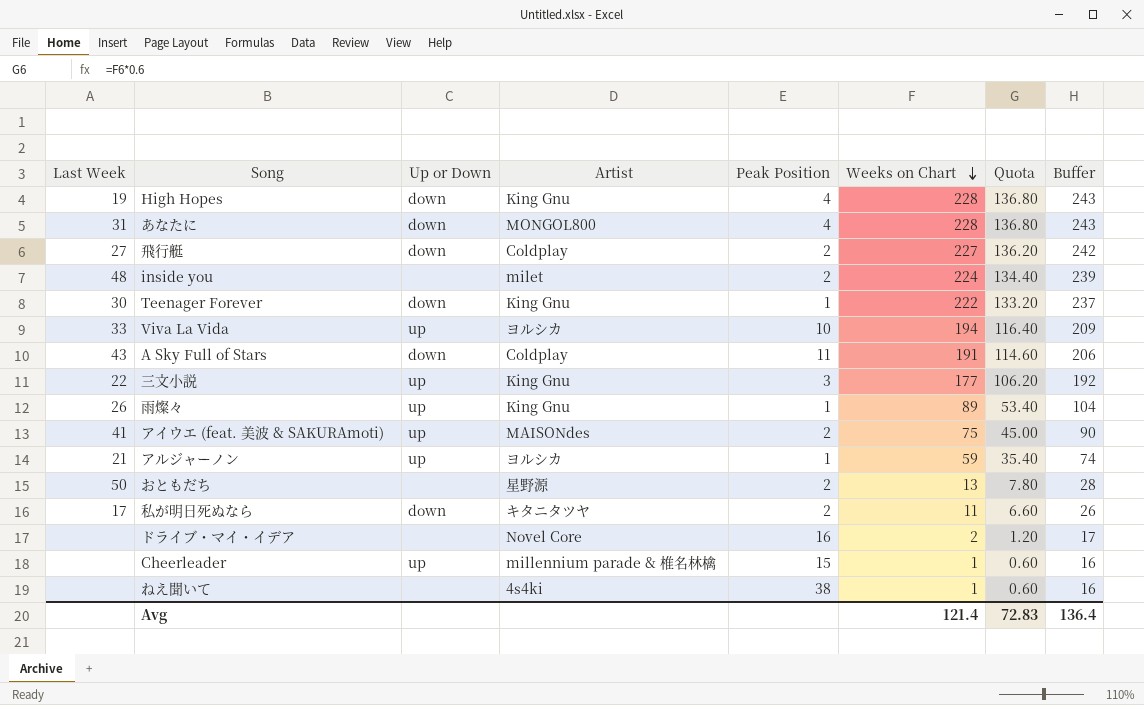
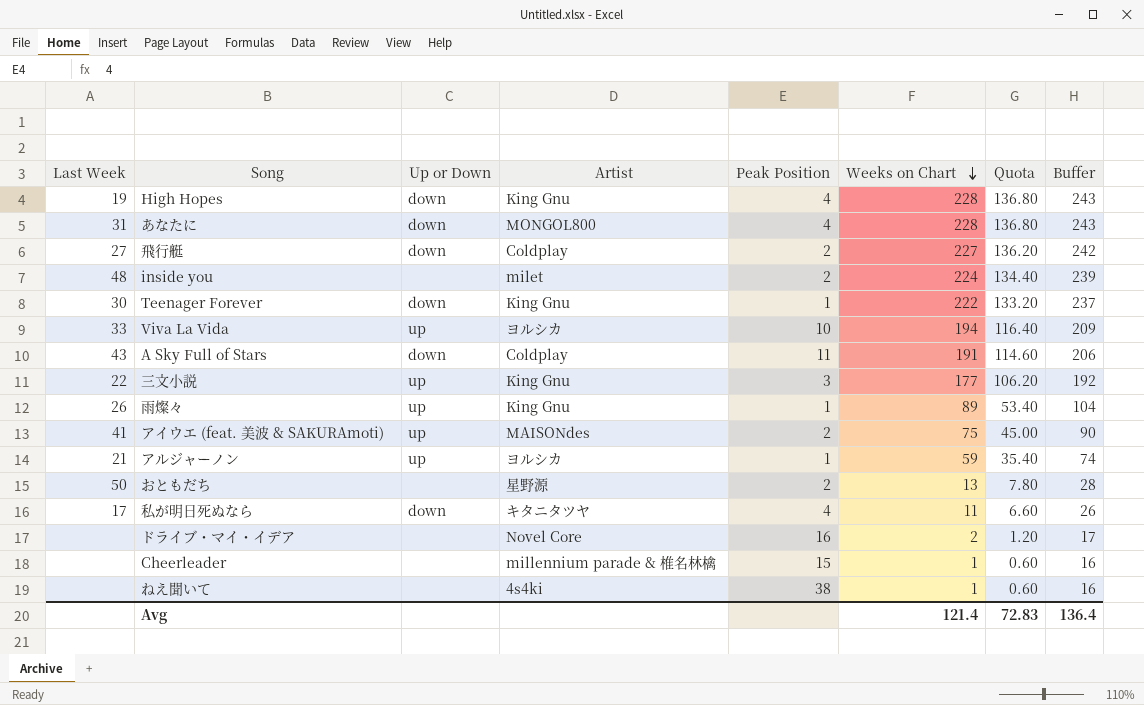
私が明日死ぬなら | Peak Position: 2 -> 4
Cheerleader | Up or Down: up -> none

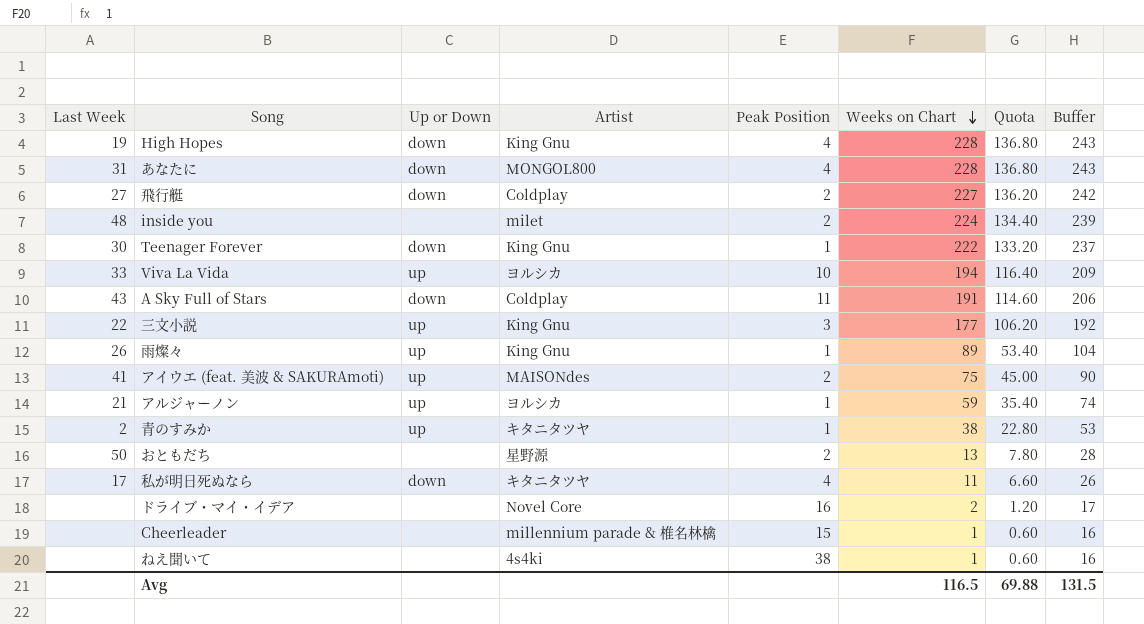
row 青のすみか: none -> 2 | up | キタニタツヤ | 1 | 38 | 22.80 | 53
Avg | Weeks on Chart: 121.4 -> 116.5
Avg | Quota: 72.83 -> 69.88
Avg | Buffer: 136.4 -> 131.5

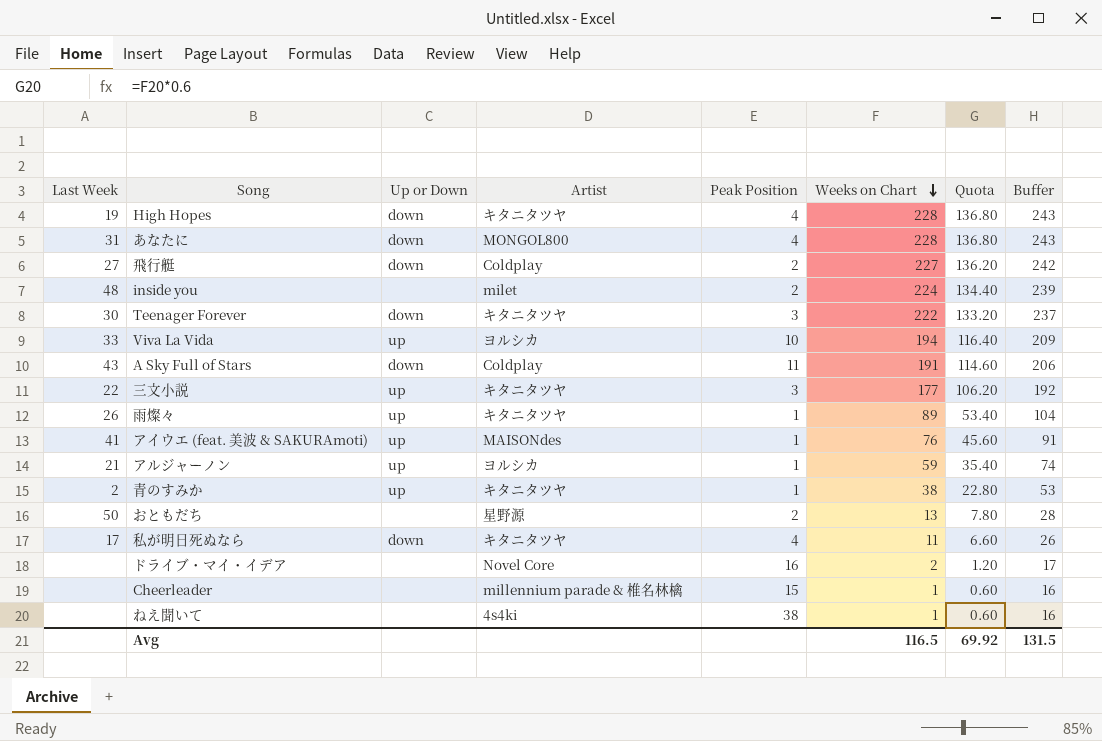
High Hopes | Artist: King Gnu -> キタニタツヤ
Teenager Forever | Artist: King Gnu -> キタニタツヤ
Teenager Forever | Peak Position: 1 -> 3
三文小説 | Artist: King Gnu -> キタニタツヤ
雨燦々 | Artist: King Gnu -> キタニタツヤ
アイウエ (feat. 美波 & SAKURAmoti) | Peak Position: 2 -> 1
アイウエ (feat. 美波 & SAKURAmoti) | Weeks on Chart: 75 -> 76
アイウエ (feat. 美波 & SAKURAmoti) | Quota: 45.00 -> 45.60
アイウエ (feat. 美波 & SAKURAmoti) | Buffer: 90 -> 91
Avg | Quota: 69.88 -> 69.92

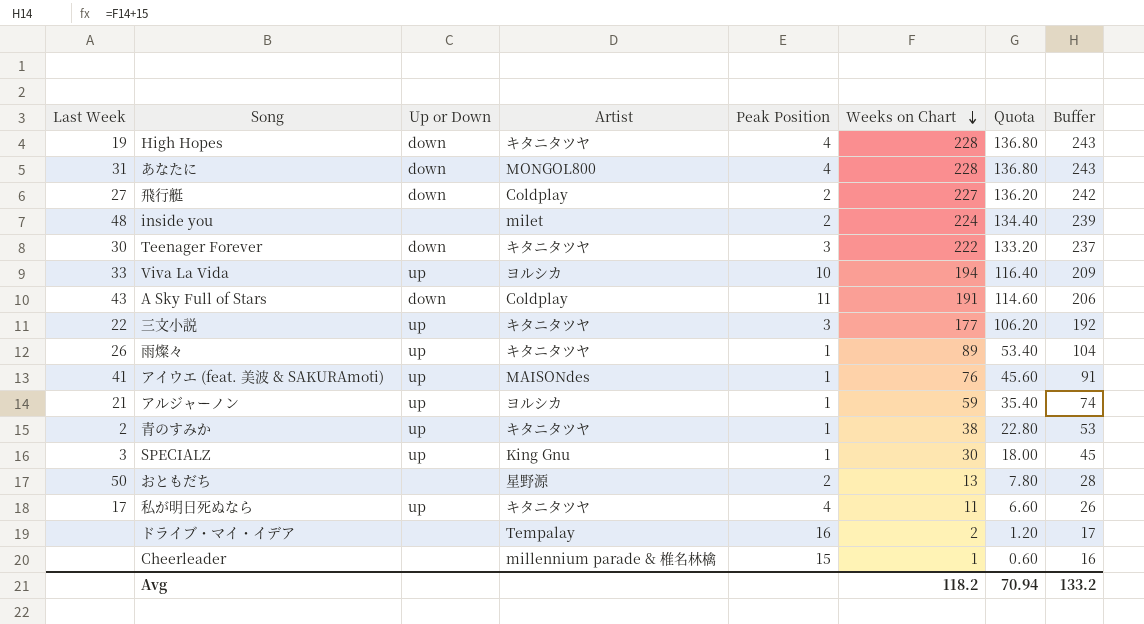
row ねえ聞いて: none | none | 4s4ki | 38 | 1 | 0.60 | 16 -> none
row SPECIALZ: none -> 3 | up | King Gnu | 1 | 30 | 18.00 | 45
私が明日死ぬなら | Up or Down: down -> up
ドライブ・マイ・イデア | Artist: Novel Core -> Tempalay
Avg | Weeks on Chart: 116.5 -> 118.2
Avg | Quota: 69.92 -> 70.94
Avg | Buffer: 131.5 -> 133.2

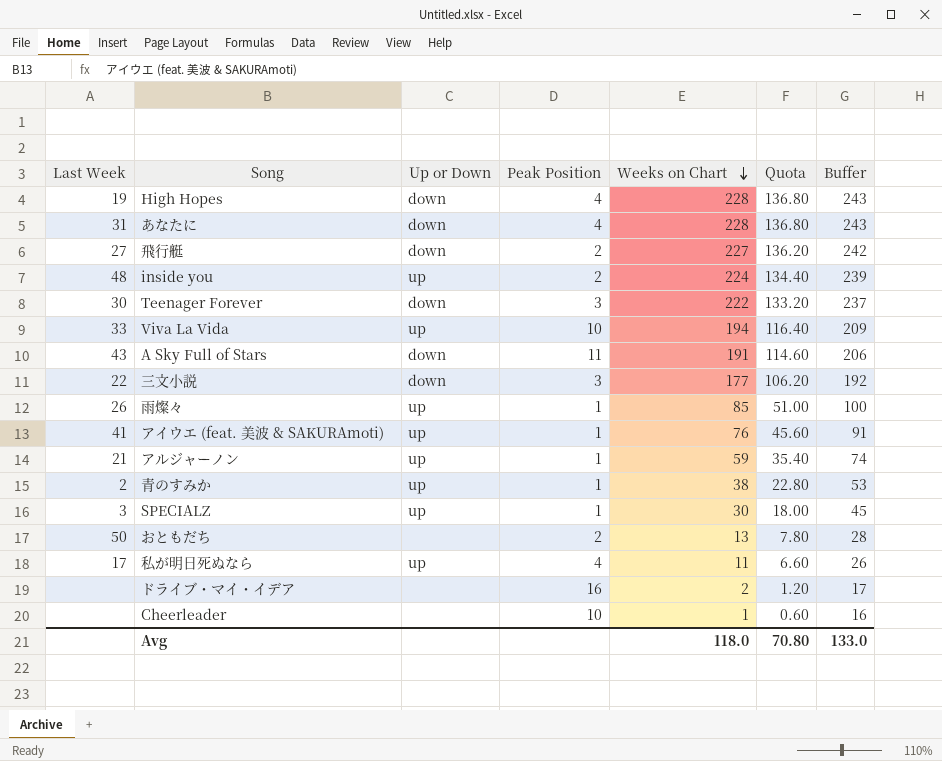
column Artist | position: 4 -> none
inside you | Up or Down: none -> up
三文小説 | Up or Down: up -> down
雨燦々 | Weeks on Chart: 89 -> 85
雨燦々 | Quota: 53.40 -> 51.00
雨燦々 | Buffer: 104 -> 100
Cheerleader | Peak Position: 15 -> 10
Avg | Weeks on Chart: 118.2 -> 118.0
Avg | Quota: 70.94 -> 70.80
Avg | Buffer: 133.2 -> 133.0

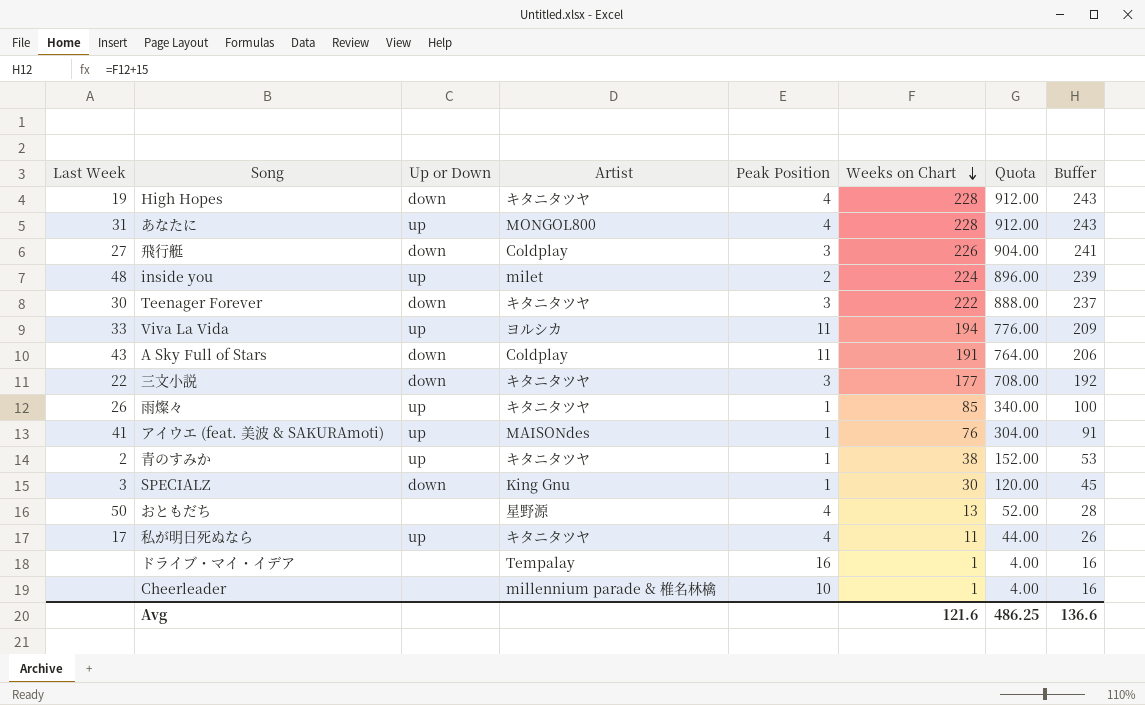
column Artist | position: none -> 4
column Quota | formula: [Weeks on Chart] * 0.6 -> [Weeks on Chart] * 4
row アルジャーノン: 21 | up | 1 | 59 | 35.40 | 74 -> none
あなたに | Up or Down: down -> up
飛行艇 | Peak Position: 2 -> 3
飛行艇 | Weeks on Chart: 227 -> 226
飛行艇 | Buffer: 242 -> 241
Viva La Vida | Peak Position: 10 -> 11
SPECIALZ | Up or Down: up -> down
おともだち | Peak Position: 2 -> 4
ドライブ・マイ・イデア | Weeks on Chart: 2 -> 1
ドライブ・マイ・イデア | Buffer: 17 -> 16
Avg | Weeks on Chart: 118.0 -> 121.6
Avg | Quota: 70.80 -> 486.25
Avg | Buffer: 133.0 -> 136.6

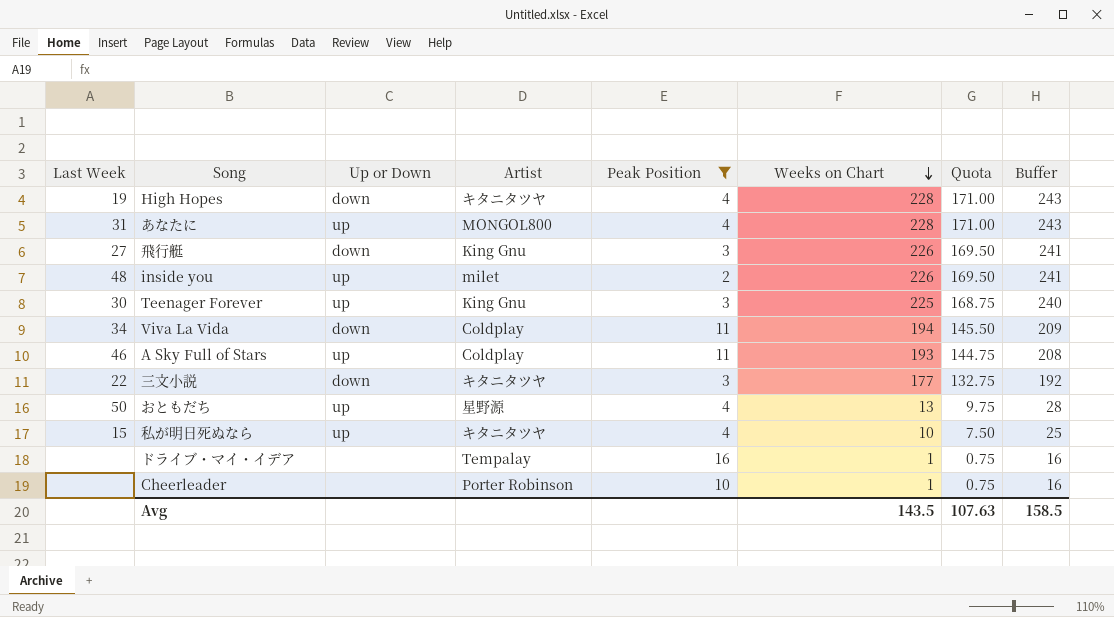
filter: none -> Peak Position != 1
column Quota | formula: [Weeks on Chart] * 4 -> [Weeks on Chart] * 0.75
飛行艇 | Artist: Coldplay -> King Gnu
inside you | Weeks on Chart: 224 -> 226
inside you | Buffer: 239 -> 241
Teenager Forever | Up or Down: down -> up
Teenager Forever | Artist: キタニタツヤ -> King Gnu
Teenager Forever | Weeks on Chart: 222 -> 225
Teenager Forever | Buffer: 237 -> 240
Viva La Vida | Last Week: 33 -> 34
Viva La Vida | Up or Down: up -> down
Viva La Vida | Artist: ヨルシカ -> Coldplay
A Sky Full of Stars | Last Week: 43 -> 46
A Sky Full of Stars | Up or Down: down -> up
A Sky Full of Stars | Weeks on Chart: 191 -> 193
A Sky Full of Stars | Buffer: 206 -> 208
おともだち | Up or Down: none -> up
私が明日死ぬなら | Last Week: 17 -> 15
私が明日死ぬなら | Weeks on Chart: 11 -> 10
私が明日死ぬなら | Buffer: 26 -> 25
Cheerleader | Artist: millennium parade & 椎名林檎 -> Porter Robinson
Avg | Weeks on Chart: 121.6 -> 143.5
Avg | Quota: 486.25 -> 107.63
Avg | Buffer: 136.6 -> 158.5

